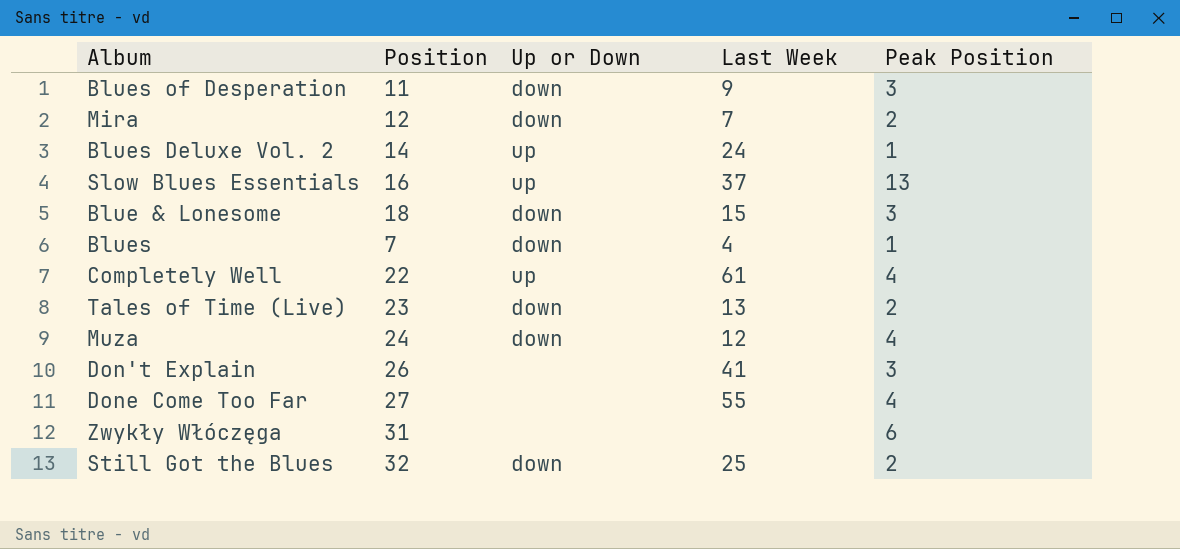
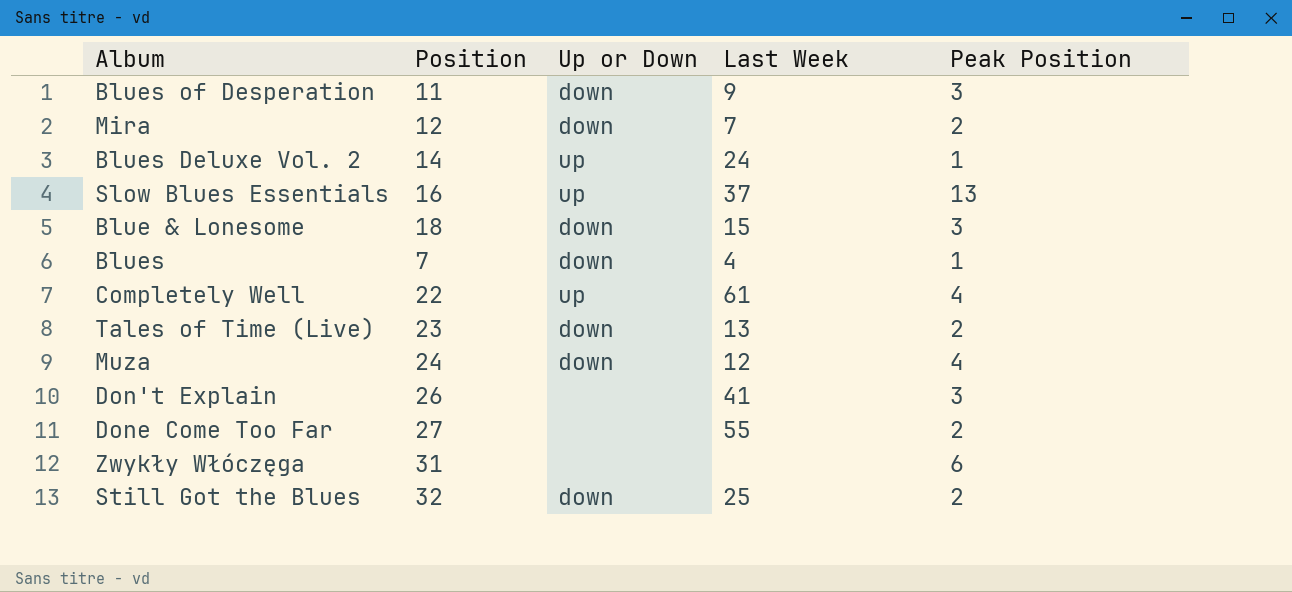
Done Come Too Far | Peak Position: 4 -> 2

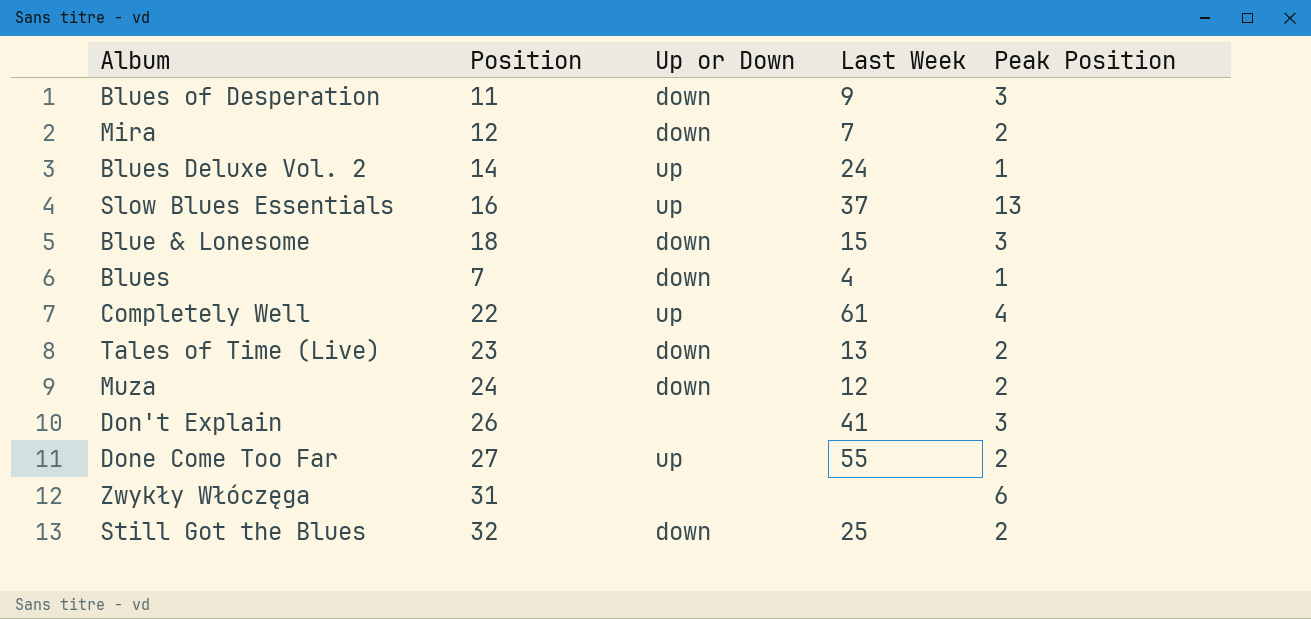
Muza | Peak Position: 4 -> 2
Done Come Too Far | Up or Down: none -> up

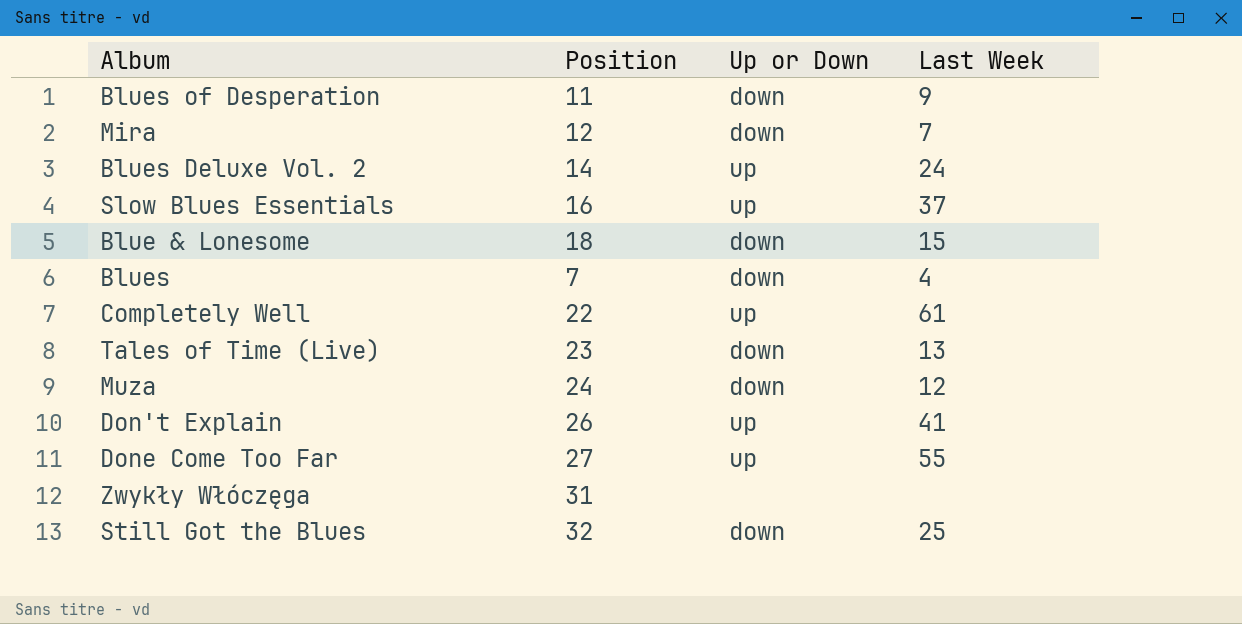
column Peak Position | position: 5 -> none
Don't Explain | Up or Down: none -> up

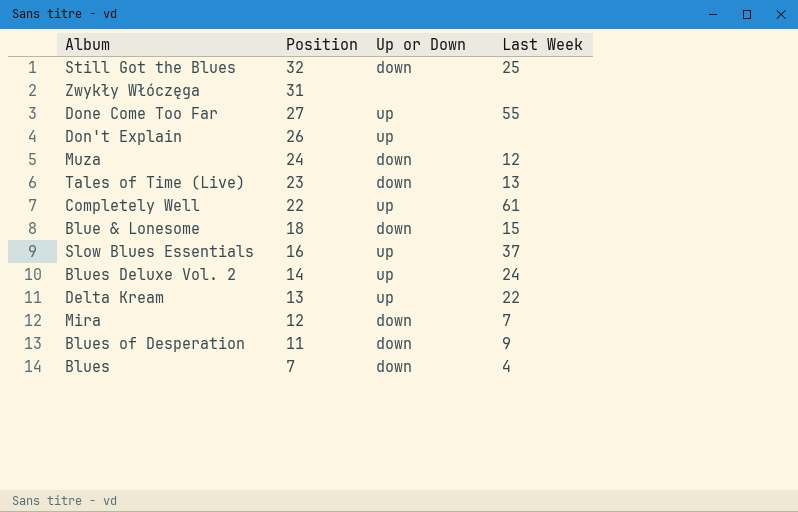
row order: none -> Position descending
Don't Explain | Last Week: 41 -> none
row Delta Kream: none -> 13 | up | 22

